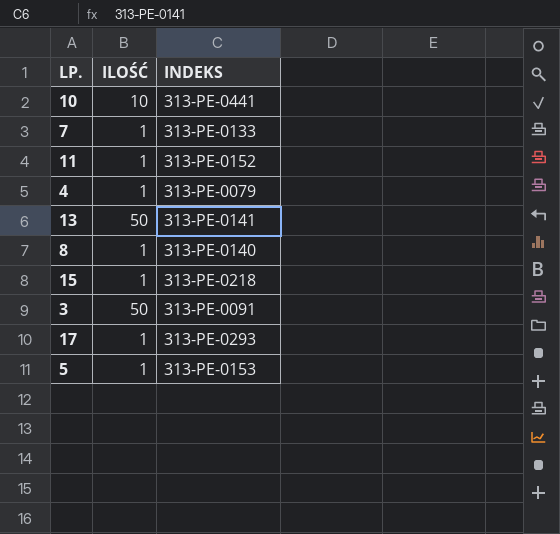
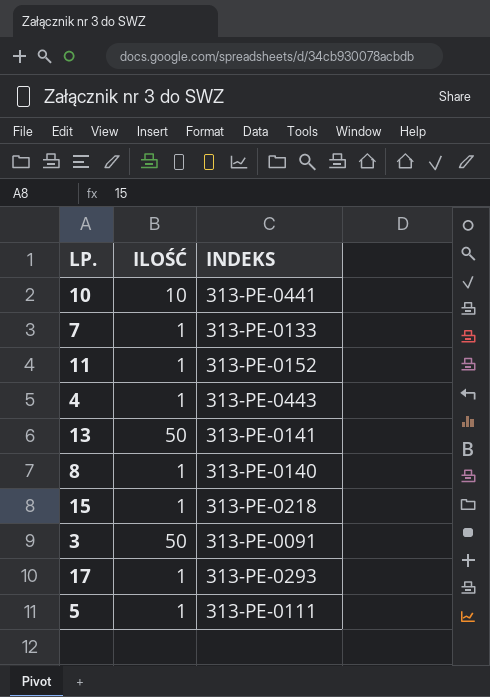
4 | INDEKS: 313-PE-0079 -> 313-PE-0443
5 | INDEKS: 313-PE-0153 -> 313-PE-0111

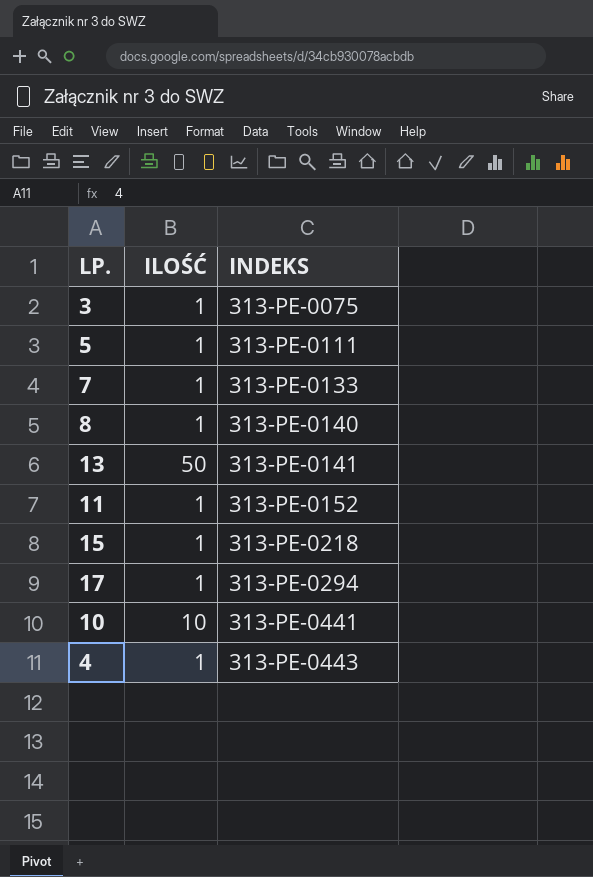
row order: none -> INDEKS ascending
3 | ILOŚĆ: 50 -> 1
3 | INDEKS: 313-PE-0091 -> 313-PE-0075
17 | INDEKS: 313-PE-0293 -> 313-PE-0294

